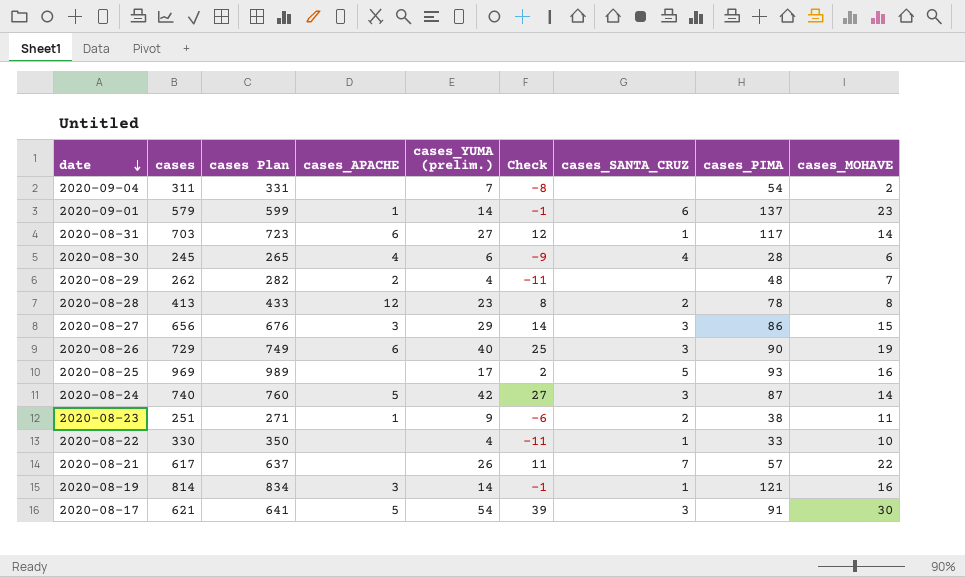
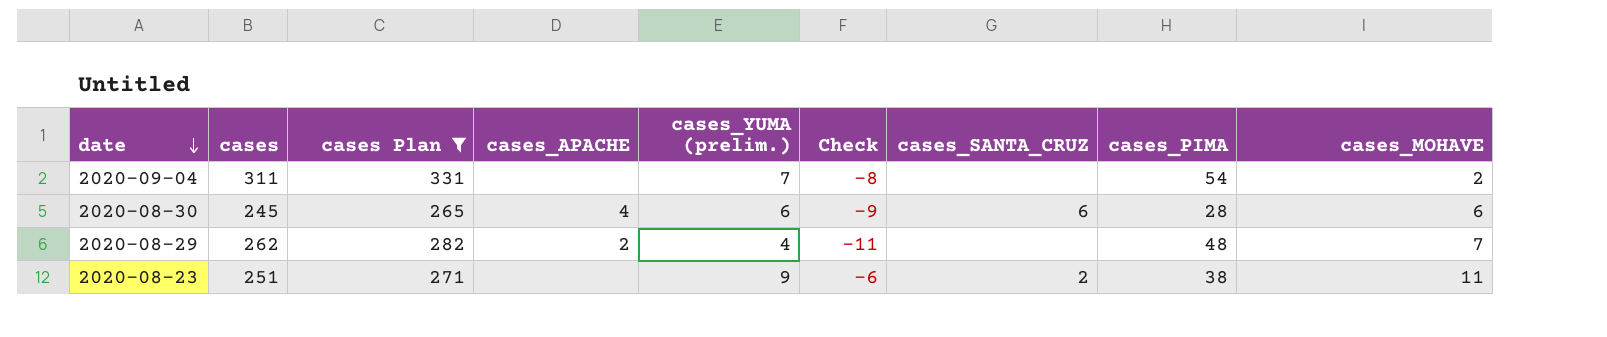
filter: none -> cases Plan <= 331
2020-08-30 | cases_SANTA_CRUZ: 4 -> 6
2020-08-23 | cases_APACHE: 1 -> none

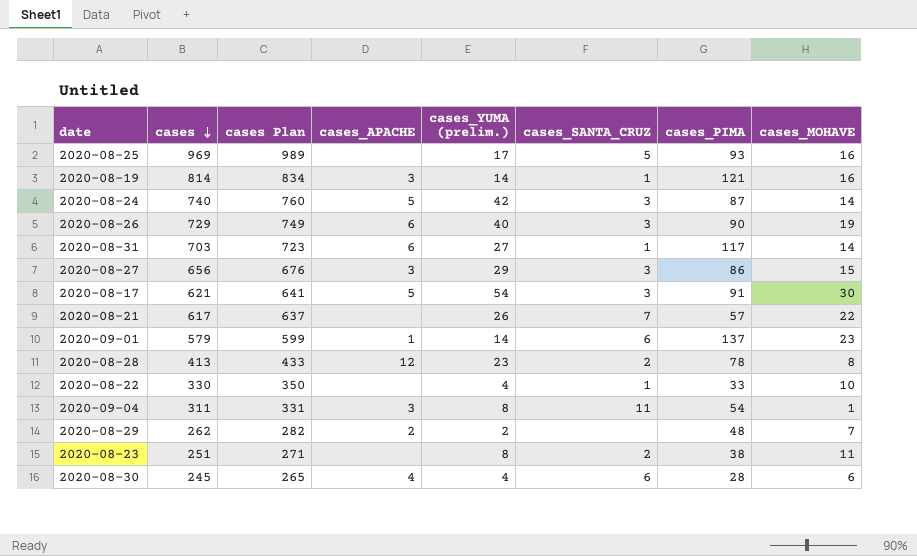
filter: cases Plan <= 331 -> none
row order: date descending -> cases descending
column Check | formula: [cases_YUMA (prelim.)] - 15 -> none
2020-09-04 | cases_APACHE: none -> 3
2020-09-04 | cases_YUMA (prelim.): 7 -> 8
2020-09-04 | cases_SANTA_CRUZ: none -> 11
2020-09-04 | cases_MOHAVE: 2 -> 1
2020-08-29 | cases_YUMA (prelim.): 4 -> 2
2020-08-23 | cases_YUMA (prelim.): 9 -> 8
2020-08-30 | cases_YUMA (prelim.): 6 -> 4

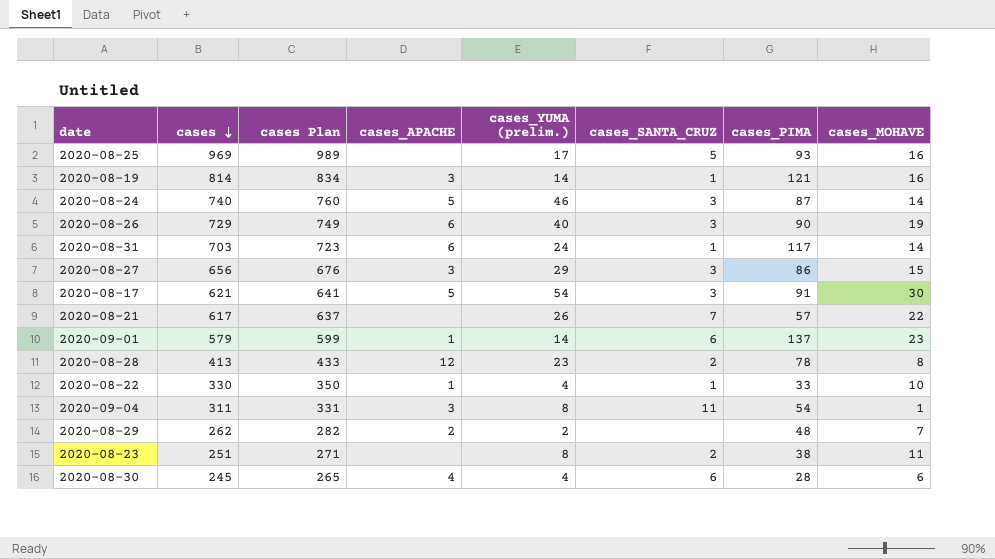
2020-08-24 | cases_YUMA (prelim.): 42 -> 46
2020-08-31 | cases_YUMA (prelim.): 27 -> 24
2020-08-22 | cases_APACHE: none -> 1

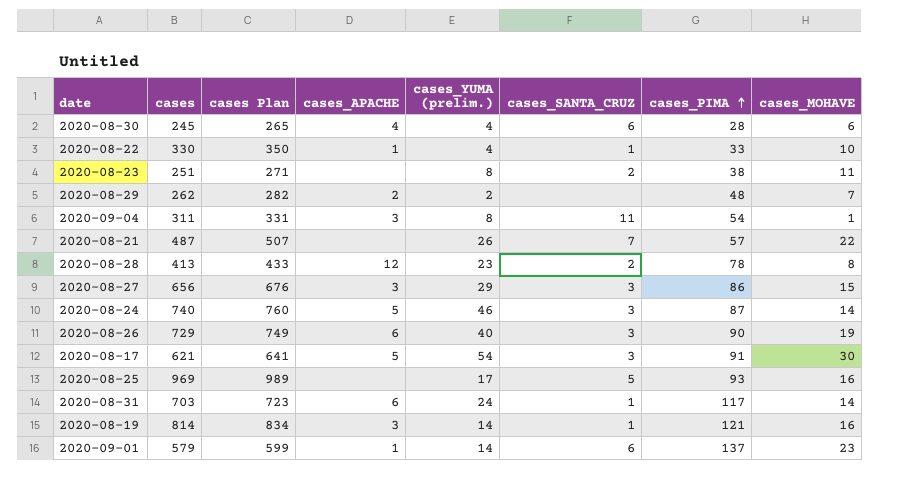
row order: cases descending -> cases_PIMA ascending
2020-08-21 | cases: 617 -> 487
2020-08-21 | cases Plan: 637 -> 507

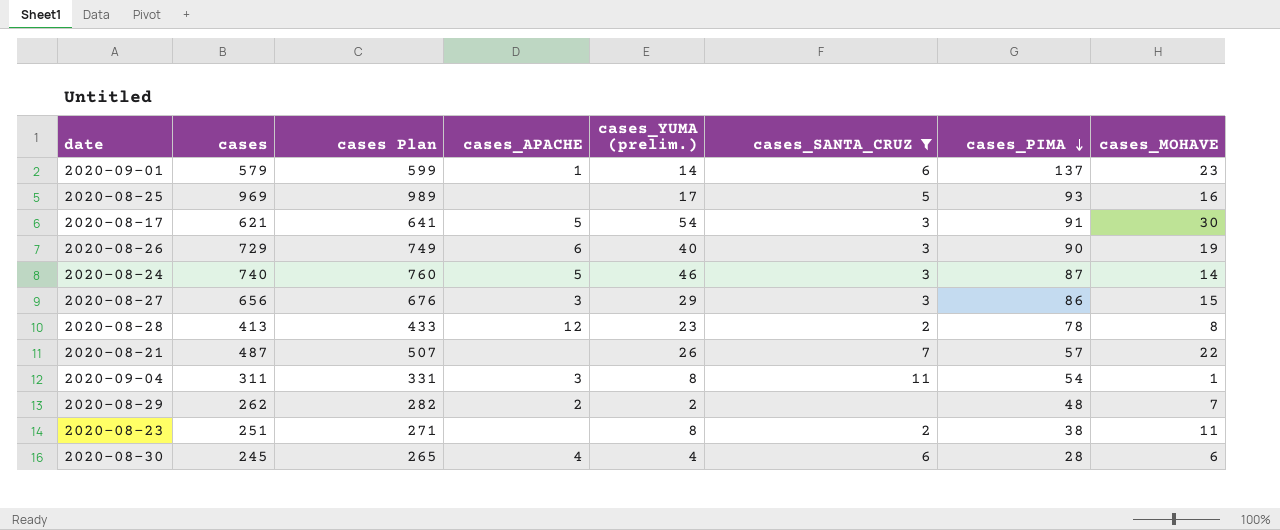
filter: none -> cases_SANTA_CRUZ != 1
row order: cases_PIMA ascending -> cases_PIMA descending

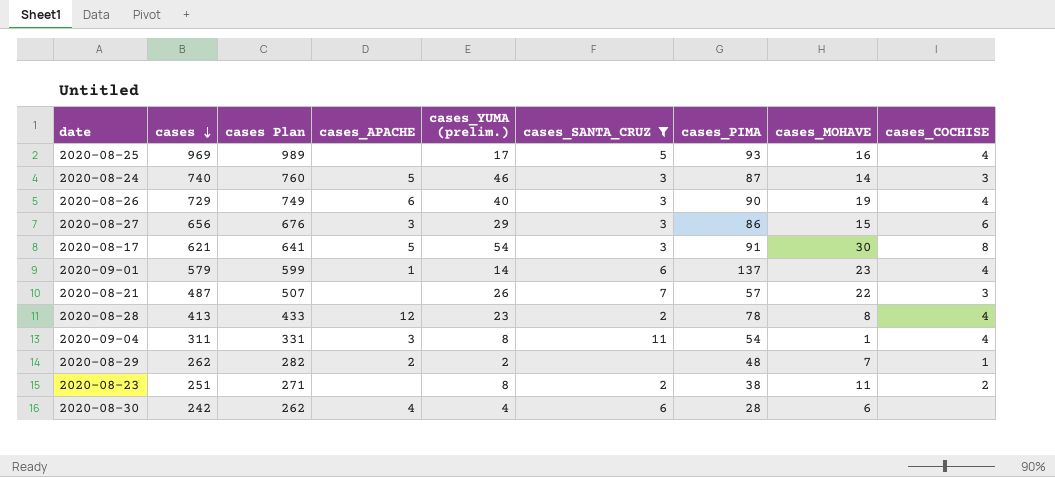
row order: cases_PIMA descending -> cases descending
column cases_COCHISE | position: none -> 9
2020-08-30 | cases: 245 -> 242
2020-08-30 | cases Plan: 265 -> 262

